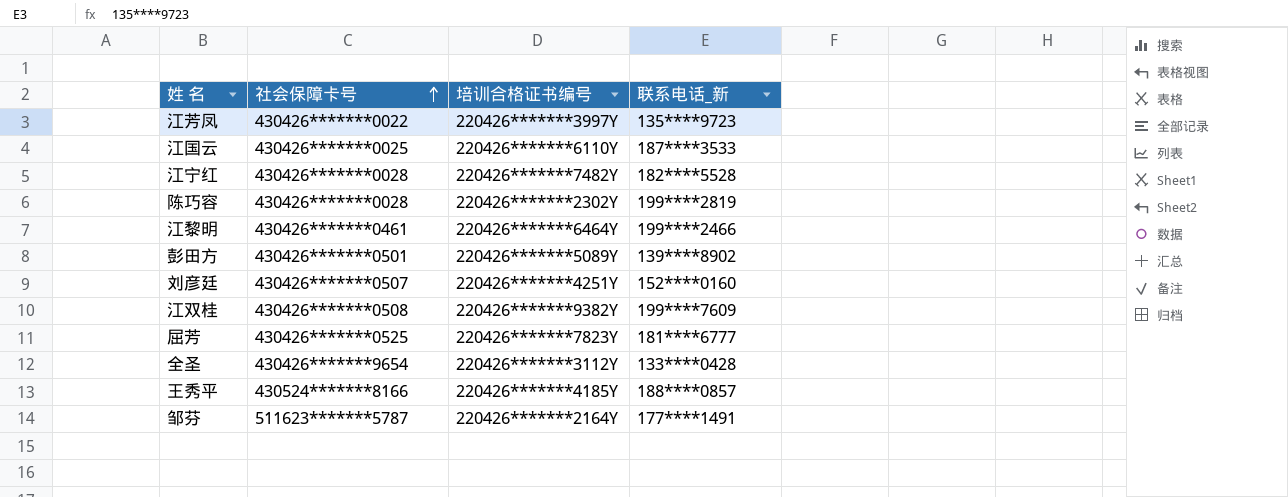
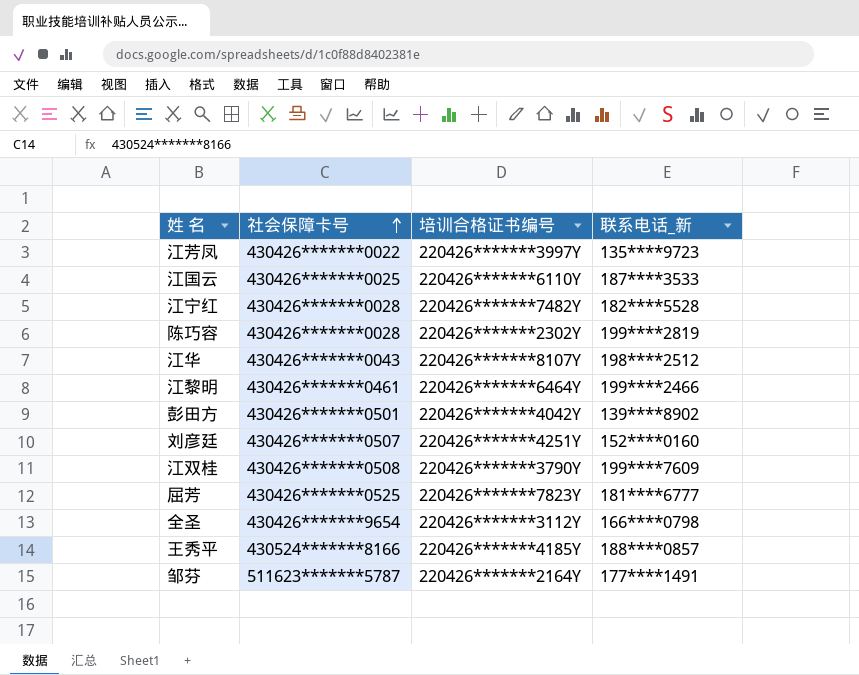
row 江华: none -> 430426*******0043 | 220426*******8107Y | 198****2512
彭田方 | 培训合格证书编号: 220426*******5089Y -> 220426*******4042Y
江双桂 | 培训合格证书编号: 220426*******9382Y -> 220426*******3790Y
全圣 | 联系电话_新: 133****0428 -> 166****0798

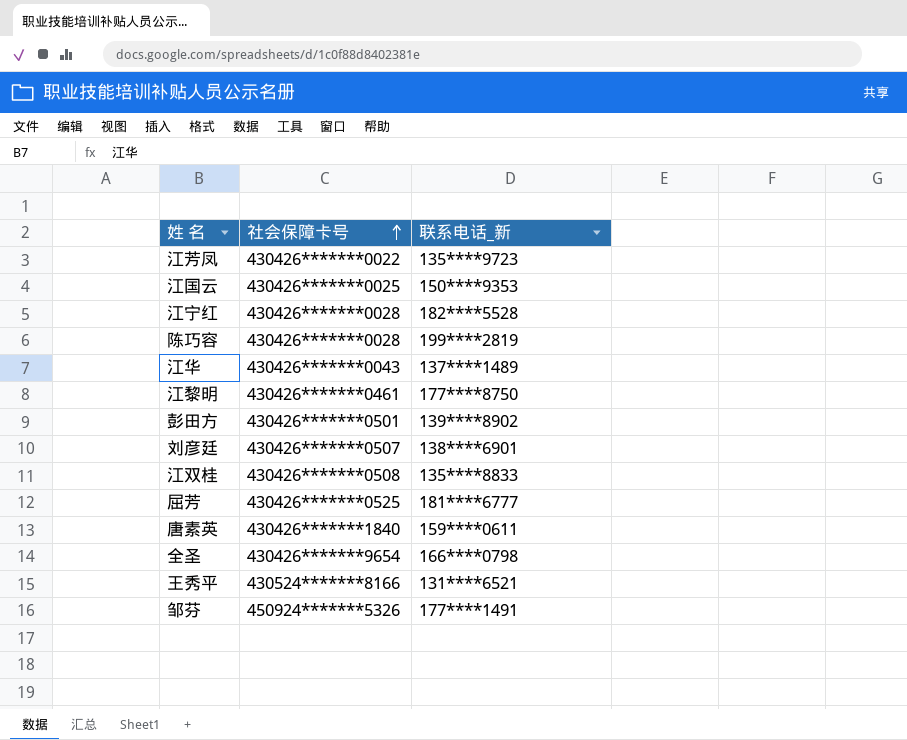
column 培训合格证书编号 | position: 3 -> none
江国云 | 联系电话_新: 187****3533 -> 150****9353
江华 | 联系电话_新: 198****2512 -> 137****1489
江黎明 | 联系电话_新: 199****2466 -> 177****8750
刘彦廷 | 联系电话_新: 152****0160 -> 138****6901
江双桂 | 联系电话_新: 199****7609 -> 135****8833
row 唐素英: none -> 430426*******1840 | 159****0611
王秀平 | 联系电话_新: 188****0857 -> 131****6521
邹芬 | 社会保障卡号: 511623*******5787 -> 450924*******5326

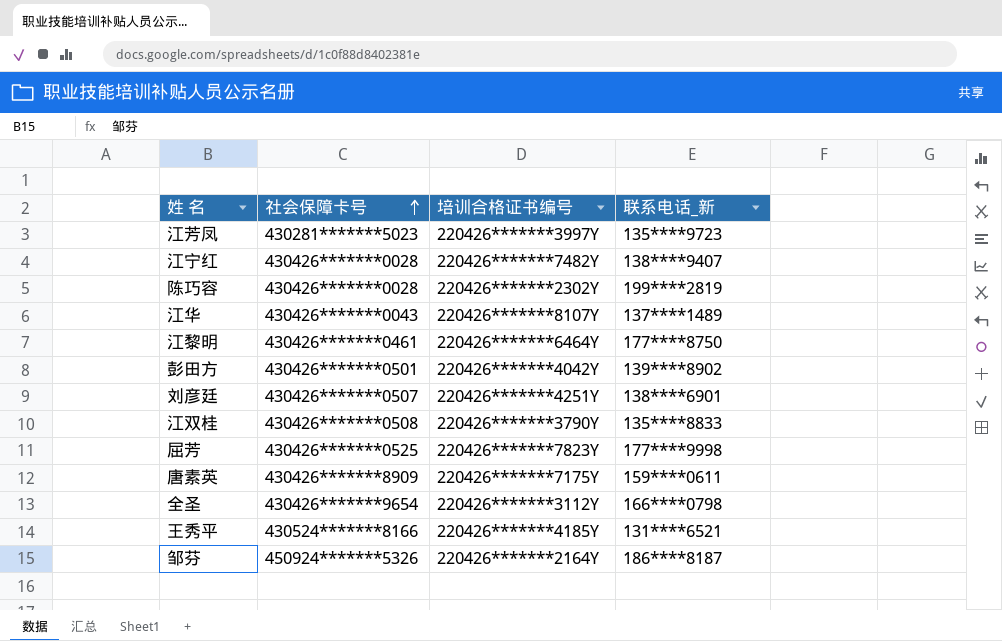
column 培训合格证书编号 | position: none -> 3
row 江国云: 430426*******0025 | 150****9353 -> none
江芳凤 | 社会保障卡号: 430426*******0022 -> 430281*******5023
江宁红 | 联系电话_新: 182****5528 -> 138****9407
屈芳 | 联系电话_新: 181****6777 -> 177****9998
唐素英 | 社会保障卡号: 430426*******1840 -> 430426*******8909
邹芬 | 联系电话_新: 177****1491 -> 186****8187

